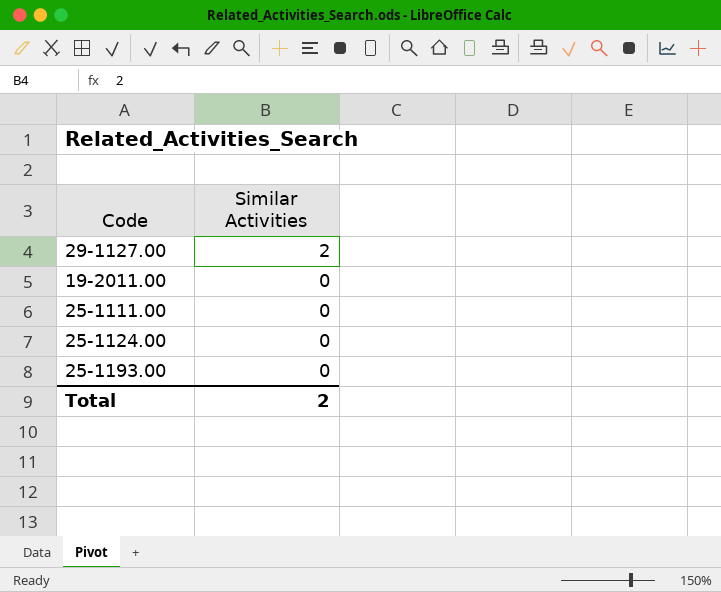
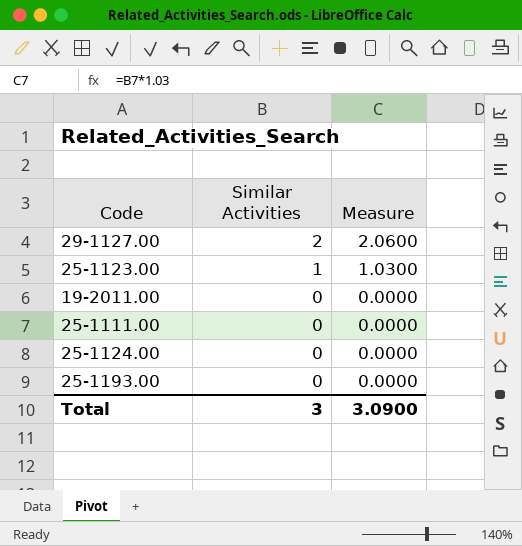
column Measure | formula: none -> [Similar Activities] * 1.03
row 25-1123.00: none -> 1 | 1.0300
Total | Similar Activities: 2 -> 3

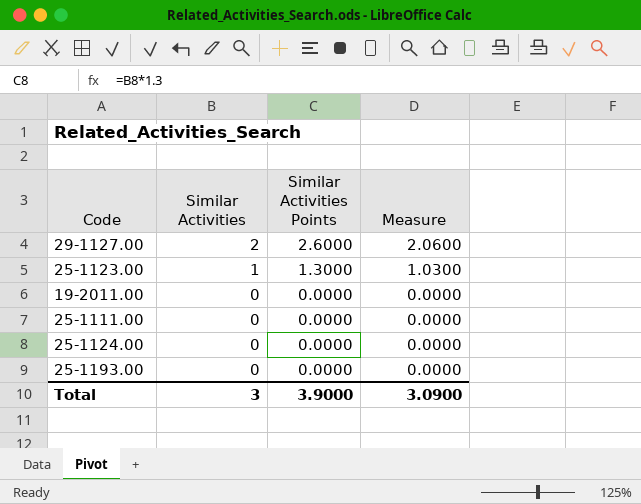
column Similar Activities Points | formula: none -> [Similar Activities] * 1.3

